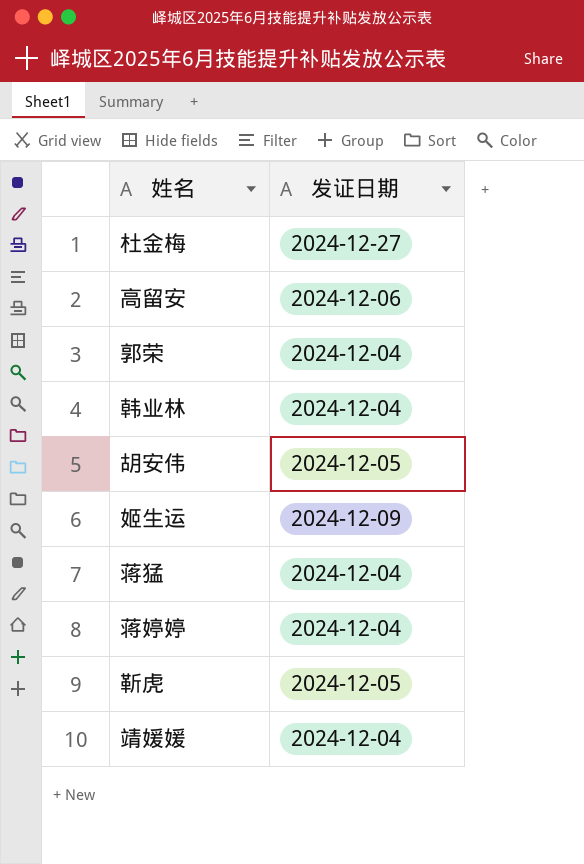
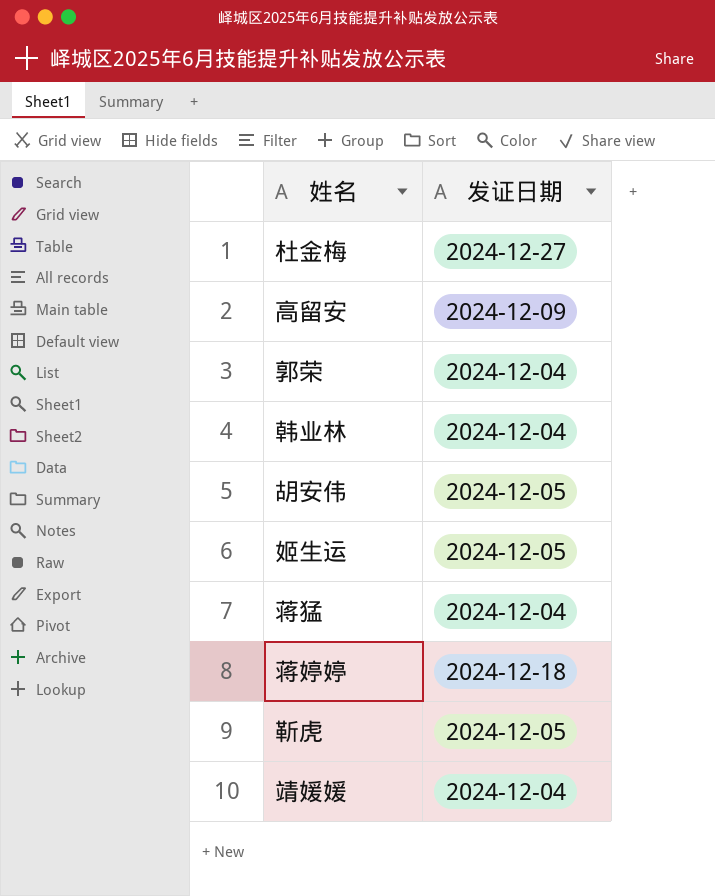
高留安 | 发证日期: 2024-12-06 -> 2024-12-09
姬生运 | 发证日期: 2024-12-09 -> 2024-12-05
蒋婷婷 | 发证日期: 2024-12-04 -> 2024-12-18

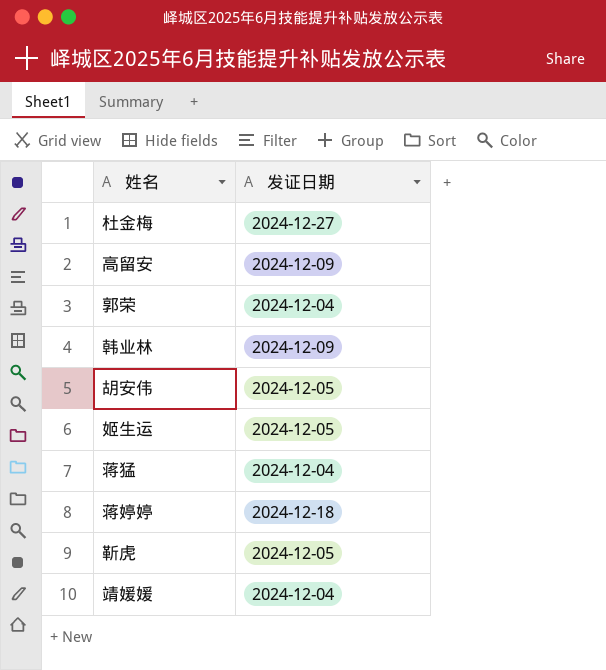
韩业林 | 发证日期: 2024-12-04 -> 2024-12-09

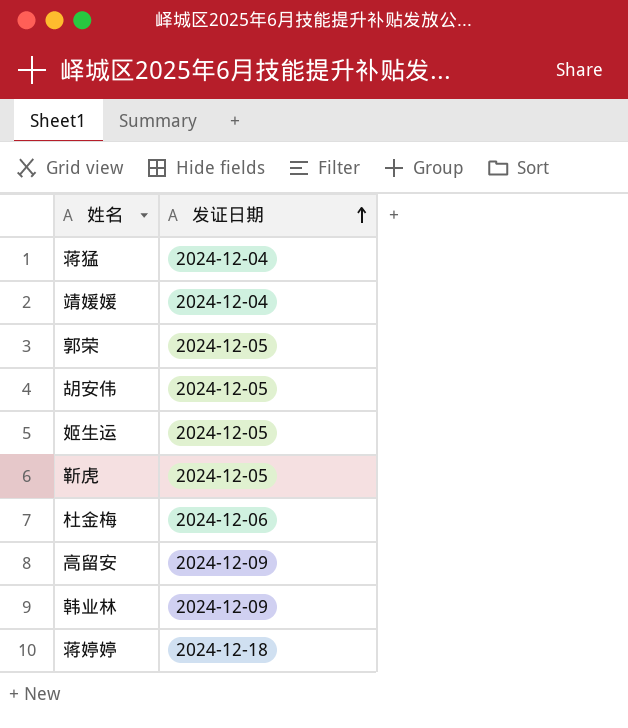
row order: none -> 发证日期 ascending
郭荣 | 发证日期: 2024-12-04 -> 2024-12-05
杜金梅 | 发证日期: 2024-12-27 -> 2024-12-06

